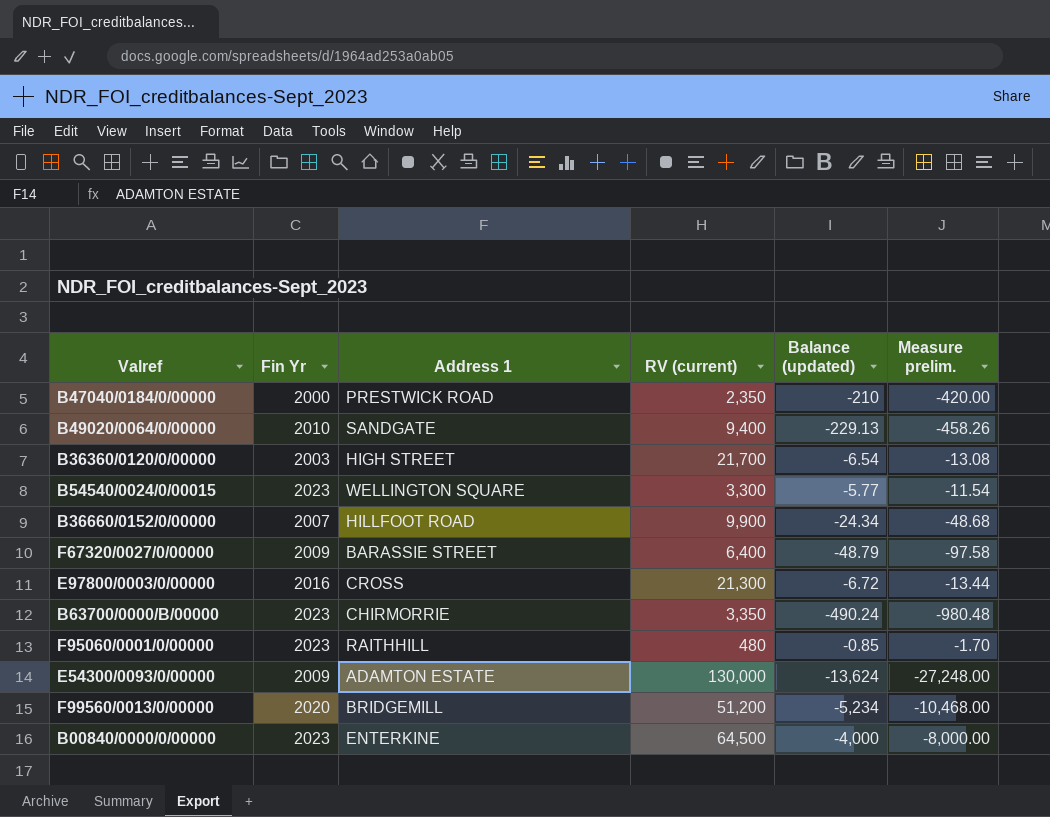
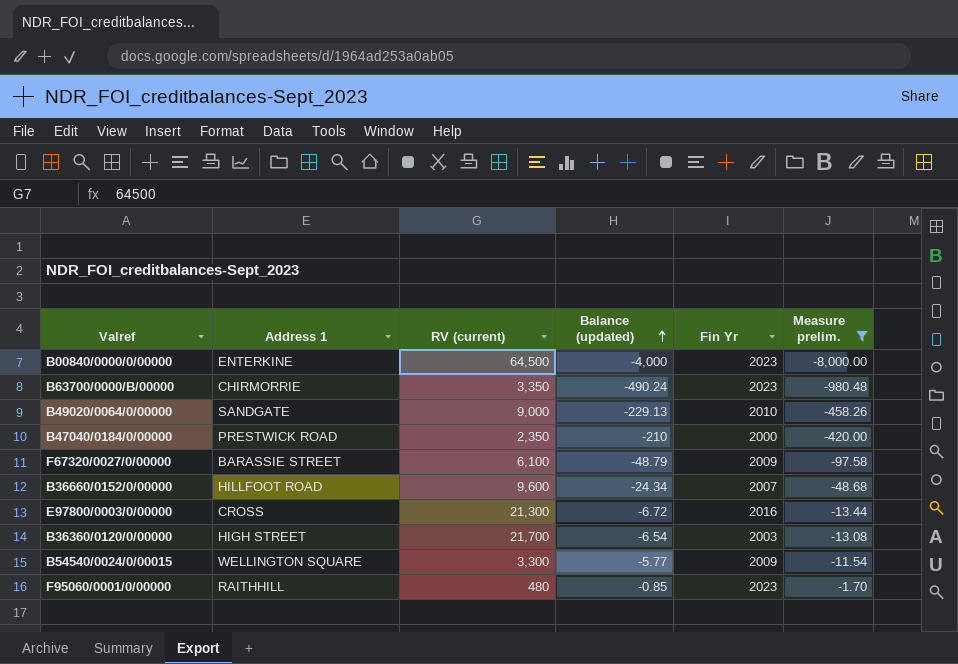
filter: none -> Measure prelim. >= -8,000.00
row order: none -> Balance (updated) ascending
column Fin Yr | position: 2 -> 5
B49020/0064/0/00000 | RV (current): 9,400 -> 9,000
F67320/0027/0/00000 | RV (current): 6,400 -> 6,100
B36660/0152/0/00000 | RV (current): 9,900 -> 9,600
B54540/0024/0/00015 | Fin Yr: 2023 -> 2009

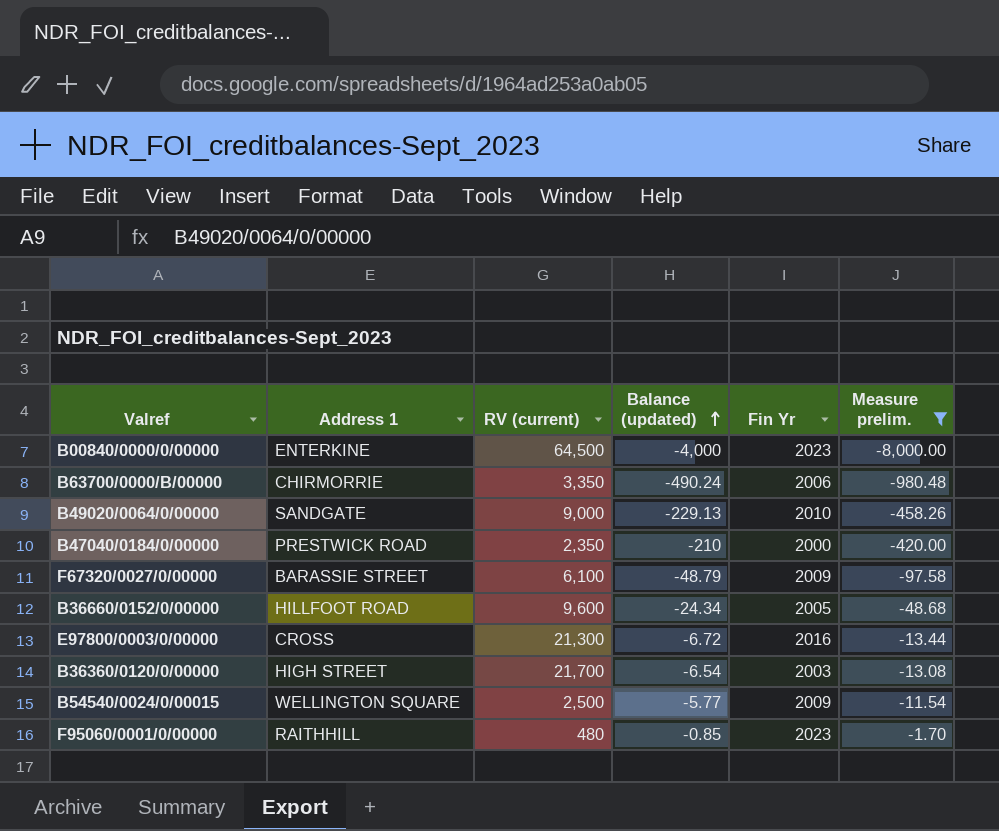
B63700/0000/B/00000 | Fin Yr: 2023 -> 2006
B36660/0152/0/00000 | Fin Yr: 2007 -> 2005
B54540/0024/0/00015 | RV (current): 3,300 -> 2,500

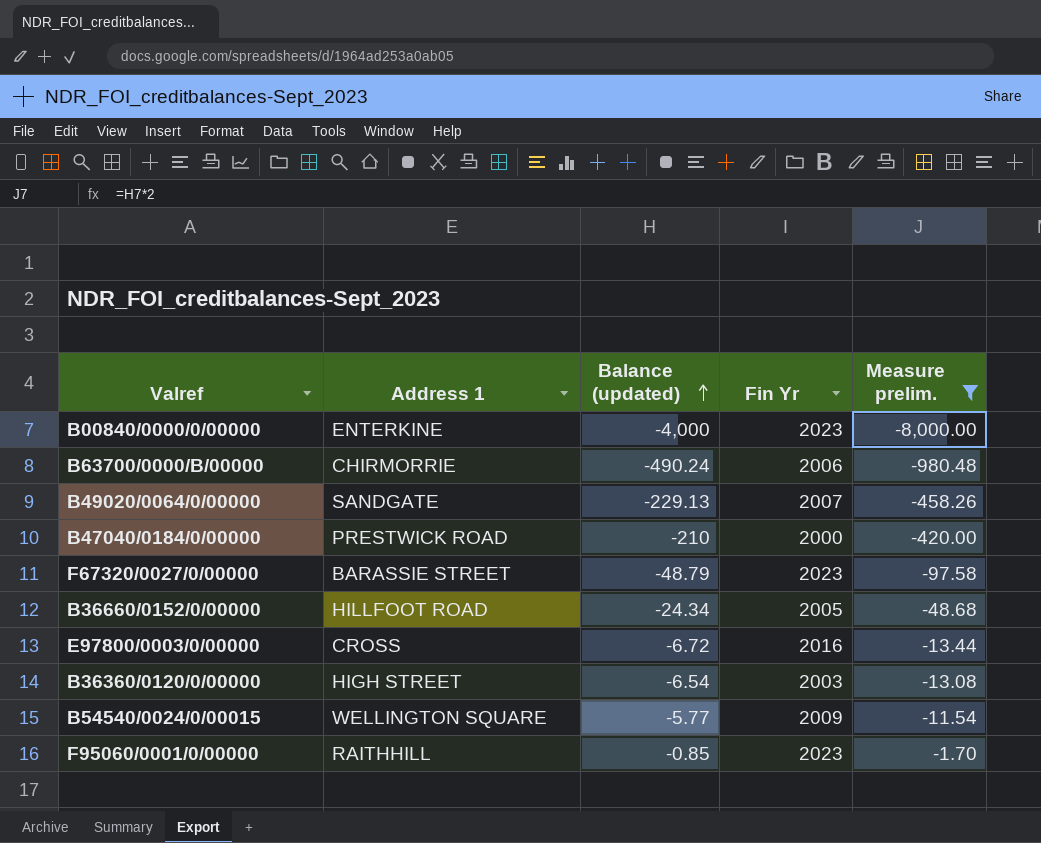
column RV (current) | position: 3 -> none
B49020/0064/0/00000 | Fin Yr: 2010 -> 2007
F67320/0027/0/00000 | Fin Yr: 2009 -> 2023

